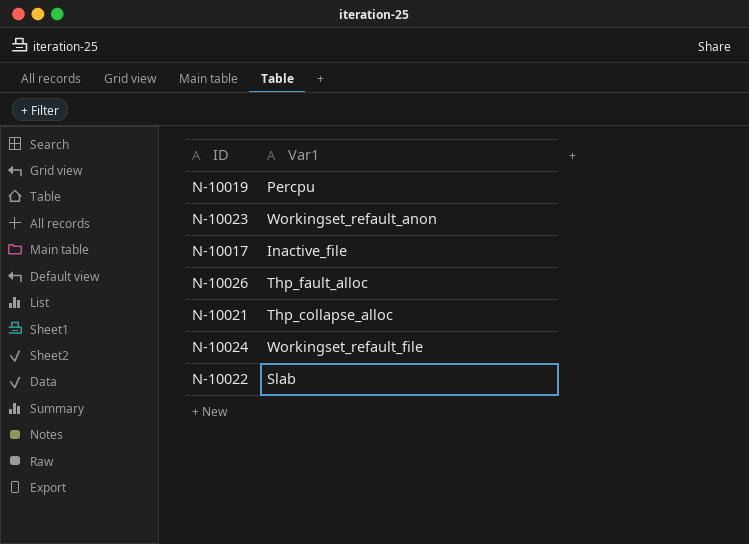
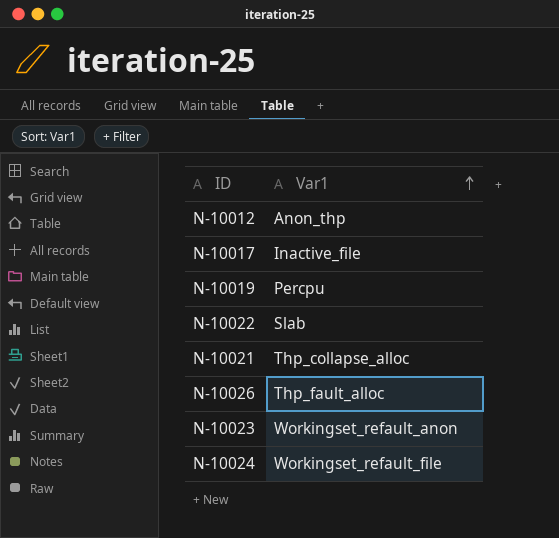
row order: none -> Var1 ascending
row N-10012: none -> Anon_thp

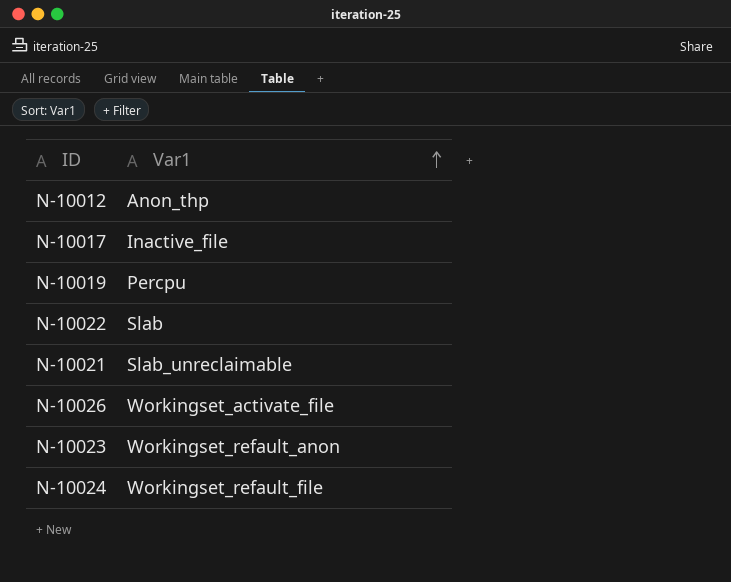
N-10021 | Var1: Thp_collapse_alloc -> Slab_unreclaimable
N-10026 | Var1: Thp_fault_alloc -> Workingset_activate_file

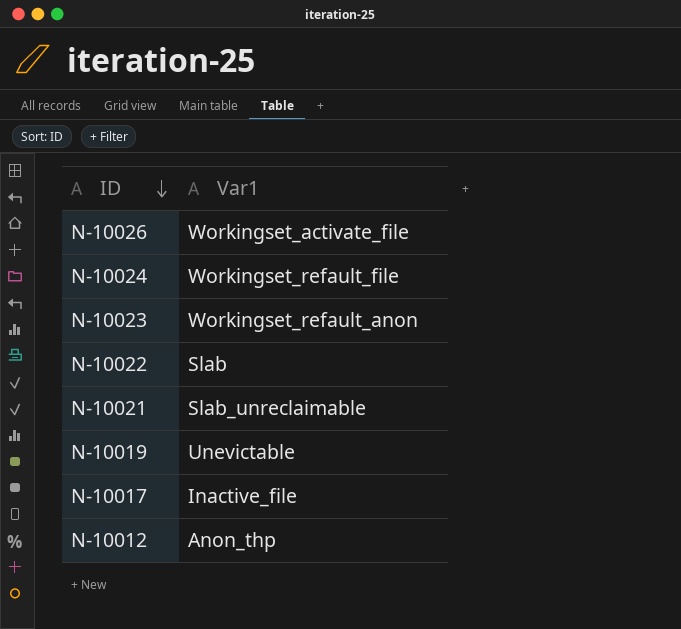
row order: Var1 ascending -> ID descending
N-10019 | Var1: Percpu -> Unevictable

